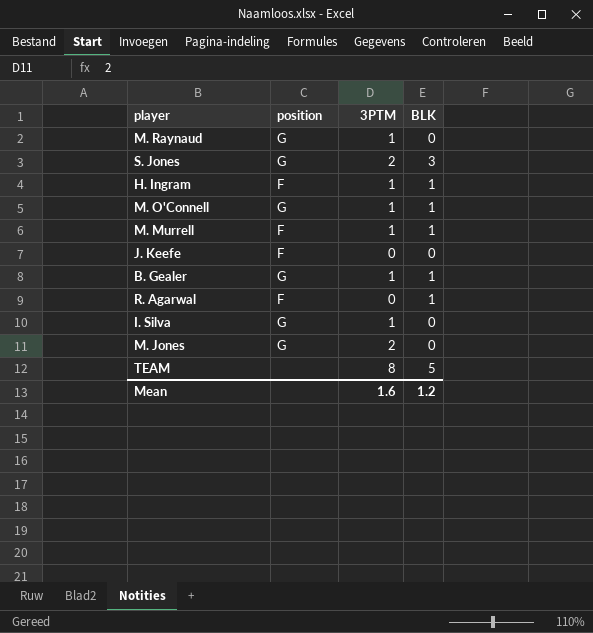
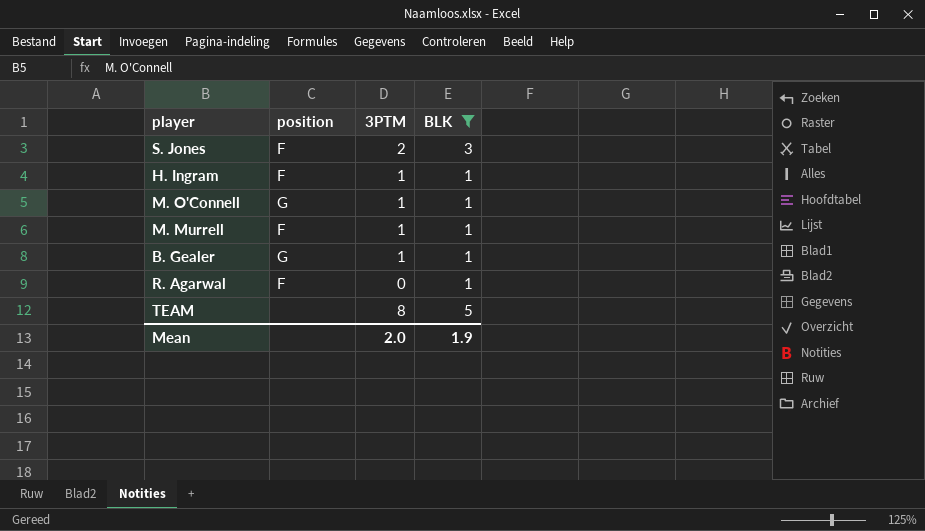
filter: none -> BLK != 0
S. Jones | position: G -> F
Mean | 3PTM: 1.6 -> 2.0
Mean | BLK: 1.2 -> 1.9

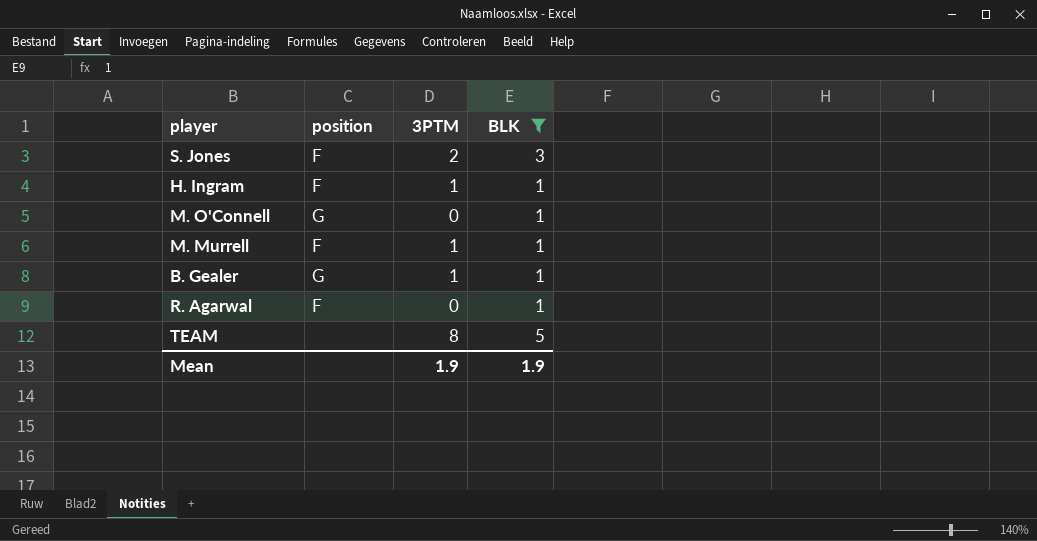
M. O'Connell | 3PTM: 1 -> 0
Mean | 3PTM: 2.0 -> 1.9

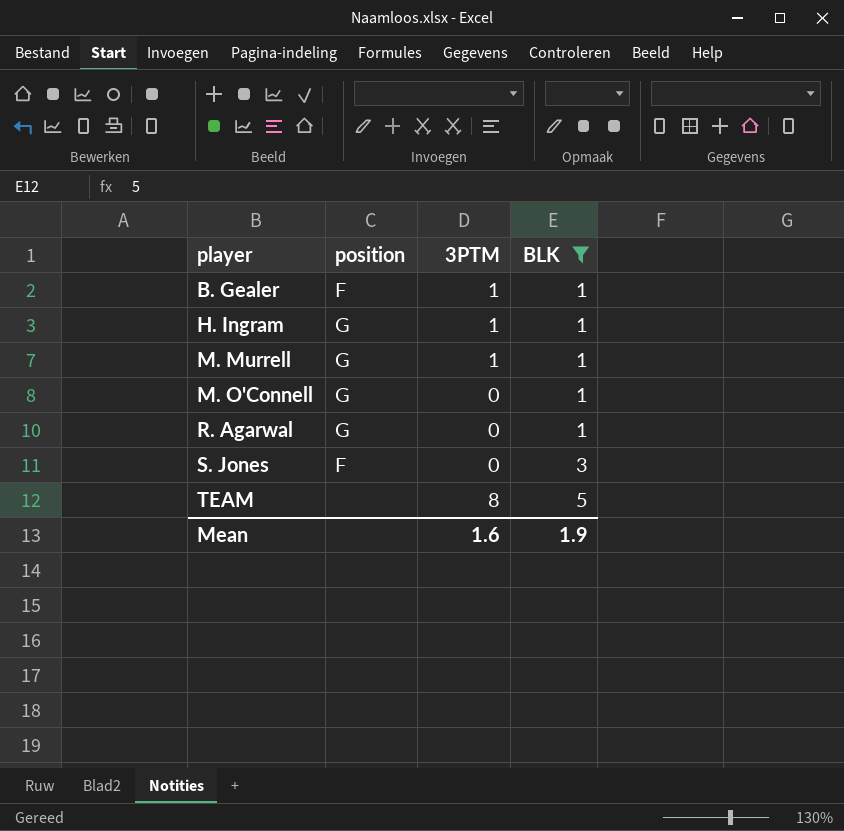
row order: none -> player ascending
B. Gealer | position: G -> F
H. Ingram | position: F -> G
M. Murrell | position: F -> G
R. Agarwal | position: F -> G
S. Jones | 3PTM: 2 -> 0
Mean | 3PTM: 1.9 -> 1.6

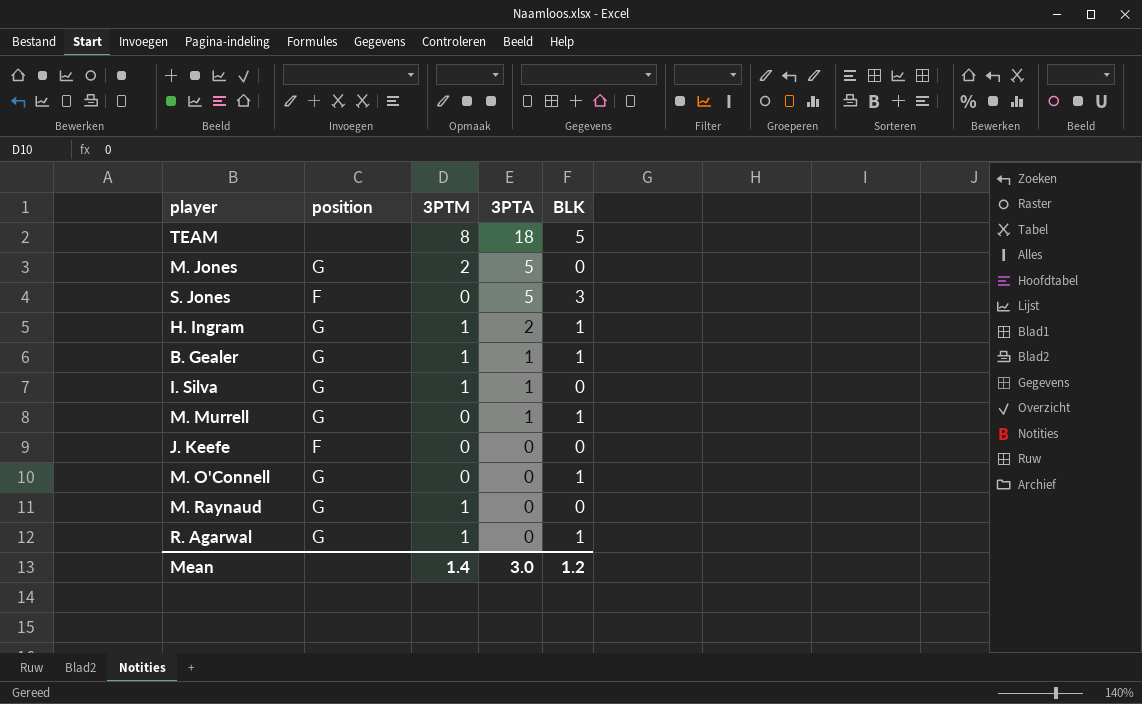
filter: BLK != 0 -> none
row order: player ascending -> 3PTA descending
column 3PTA | position: none -> 4
B. Gealer | position: F -> G
M. Murrell | 3PTM: 1 -> 0
R. Agarwal | 3PTM: 0 -> 1
Mean | 3PTM: 1.6 -> 1.4
Mean | BLK: 1.9 -> 1.2

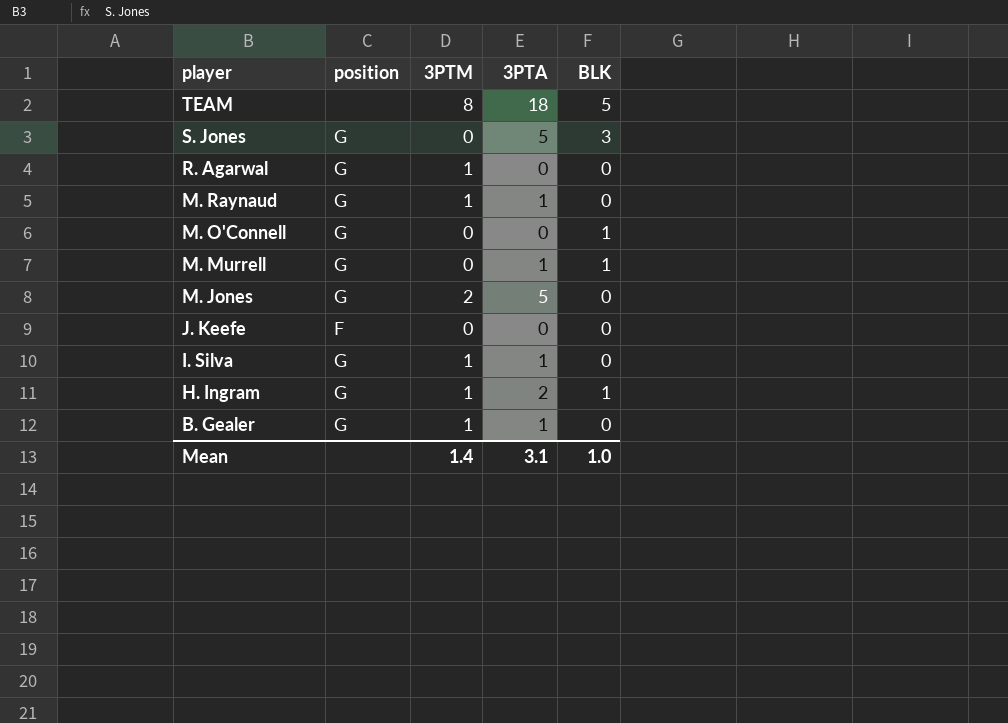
row order: 3PTA descending -> player descending
S. Jones | position: F -> G
R. Agarwal | BLK: 1 -> 0
M. Raynaud | 3PTA: 0 -> 1
B. Gealer | BLK: 1 -> 0
Mean | 3PTA: 3.0 -> 3.1
Mean | BLK: 1.2 -> 1.0

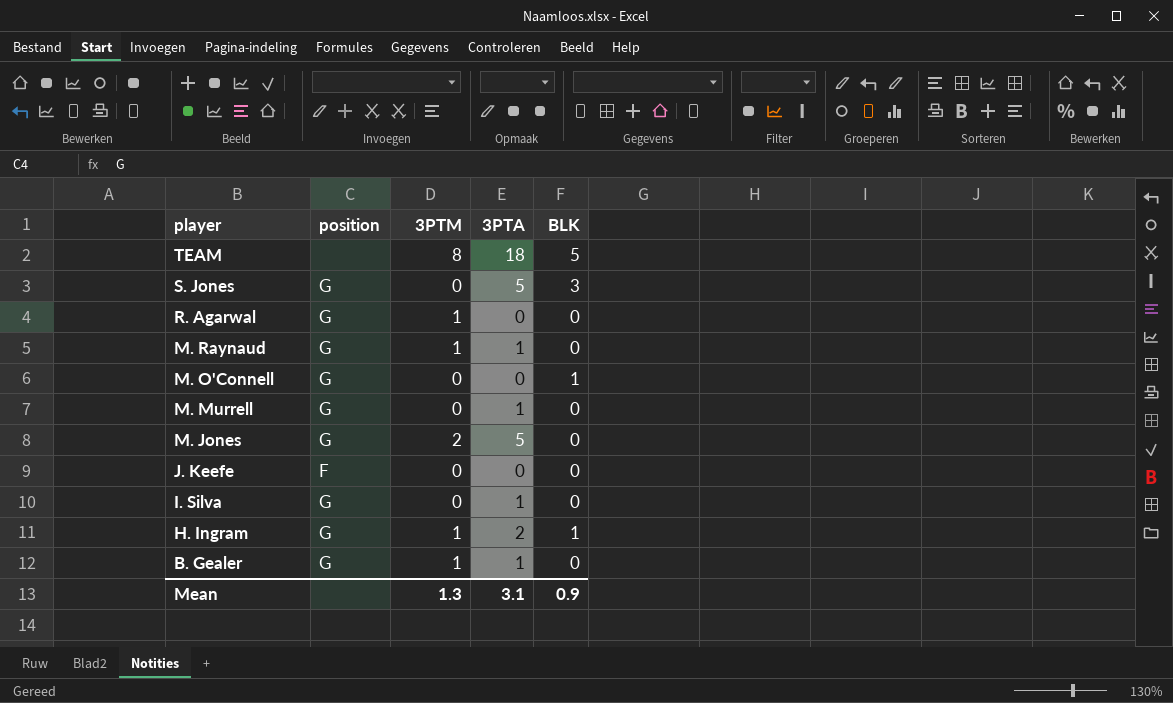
M. Murrell | BLK: 1 -> 0
I. Silva | 3PTM: 1 -> 0
Mean | 3PTM: 1.4 -> 1.3
Mean | BLK: 1.0 -> 0.9

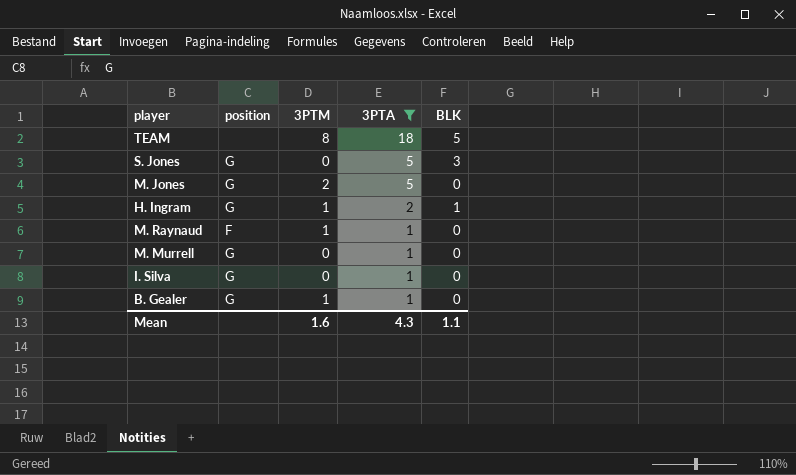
filter: none -> 3PTA != 0
row order: player descending -> 3PTA descending
M. Raynaud | position: G -> F
Mean | 3PTM: 1.3 -> 1.6
Mean | 3PTA: 3.1 -> 4.3
Mean | BLK: 0.9 -> 1.1

